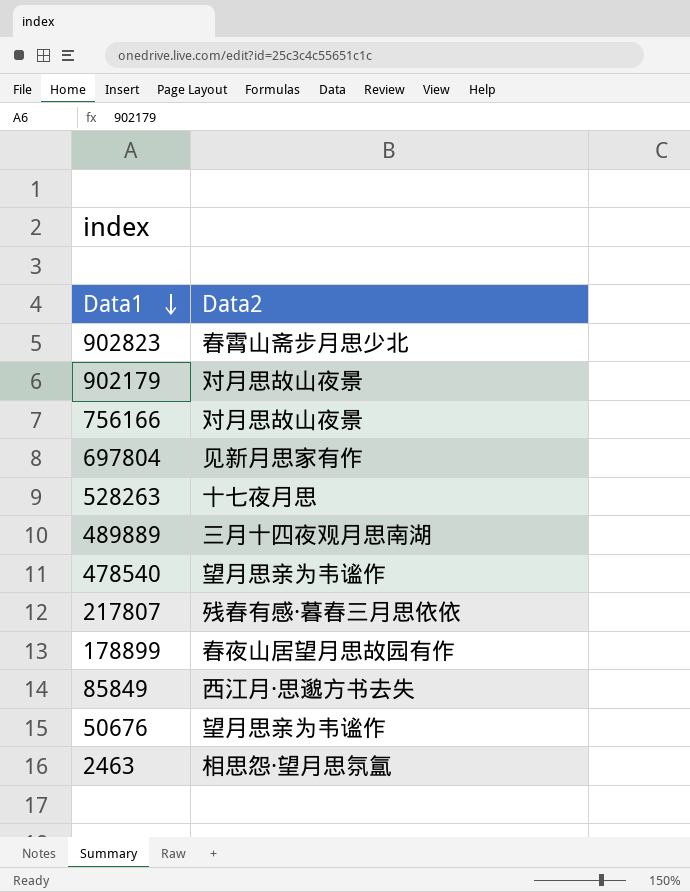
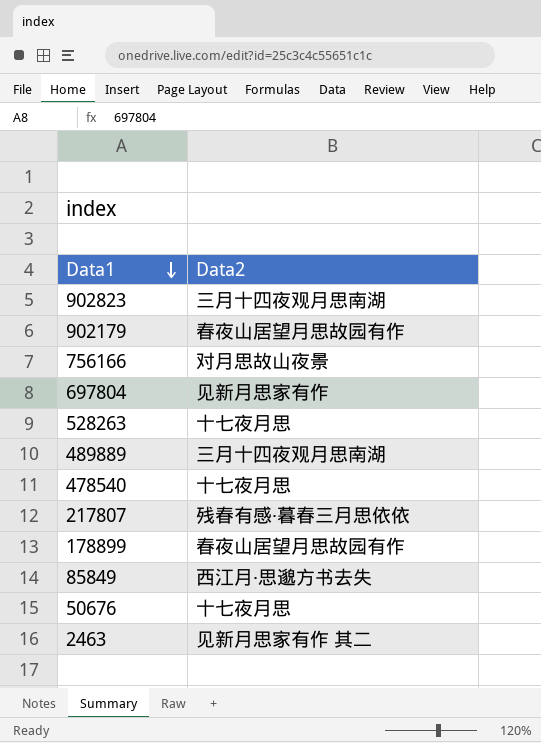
902823 | Data2: 春霄山斋步月思少北 -> 三月十四夜观月思南湖
902179 | Data2: 对月思故山夜景 -> 春夜山居望月思故园有作
478540 | Data2: 望月思亲为韦谧作 -> 十七夜月思
50676 | Data2: 望月思亲为韦谧作 -> 十七夜月思
2463 | Data2: 相思怨·望月思氛氲 -> 见新月思家有作 其二

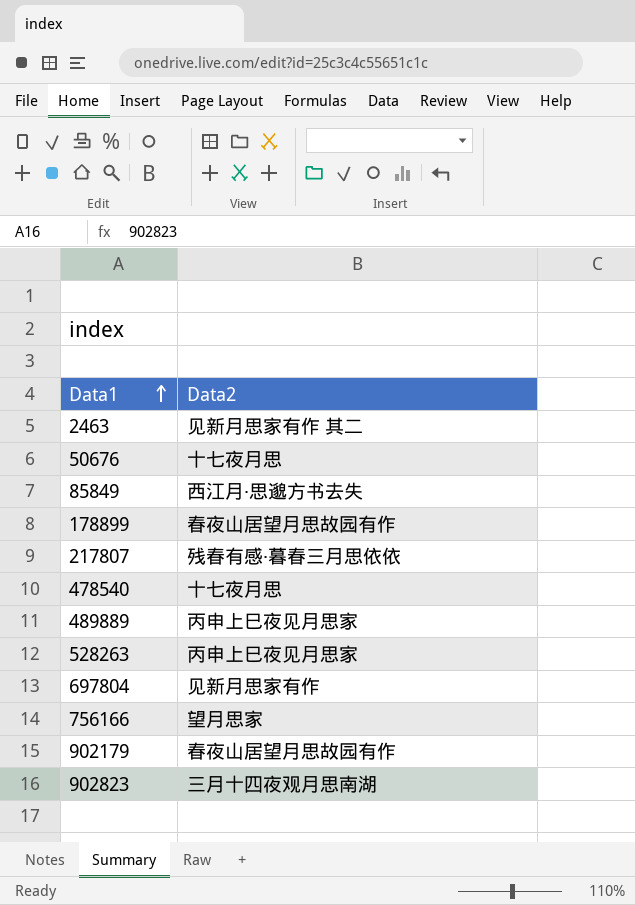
row order: Data1 descending -> Data1 ascending
489889 | Data2: 三月十四夜观月思南湖 -> 丙申上巳夜见月思家
528263 | Data2: 十七夜月思 -> 丙申上巳夜见月思家
756166 | Data2: 对月思故山夜景 -> 望月思家

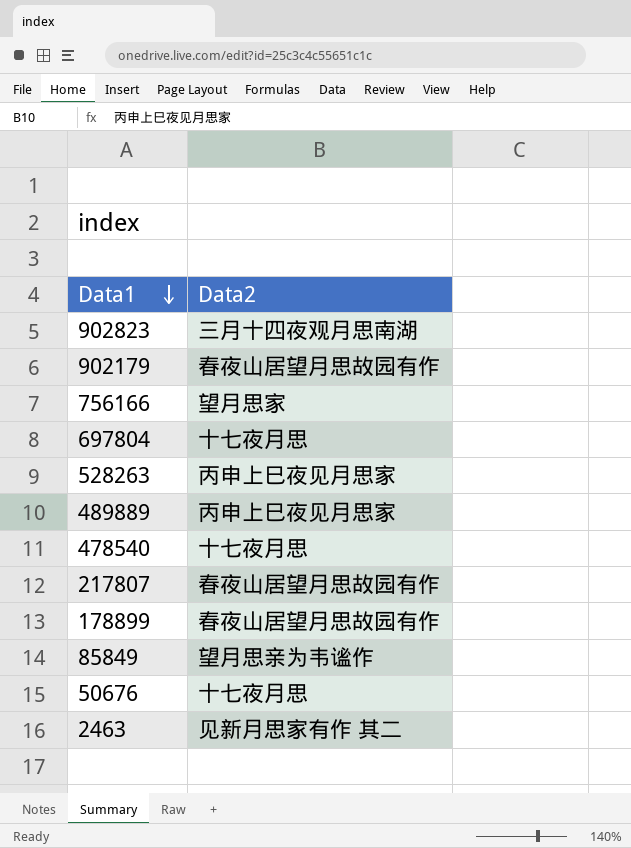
row order: Data1 ascending -> Data1 descending
697804 | Data2: 见新月思家有作 -> 十七夜月思
217807 | Data2: 残春有感·暮春三月思依依 -> 春夜山居望月思故园有作
85849 | Data2: 西江月·思邈方书去失 -> 望月思亲为韦谧作

